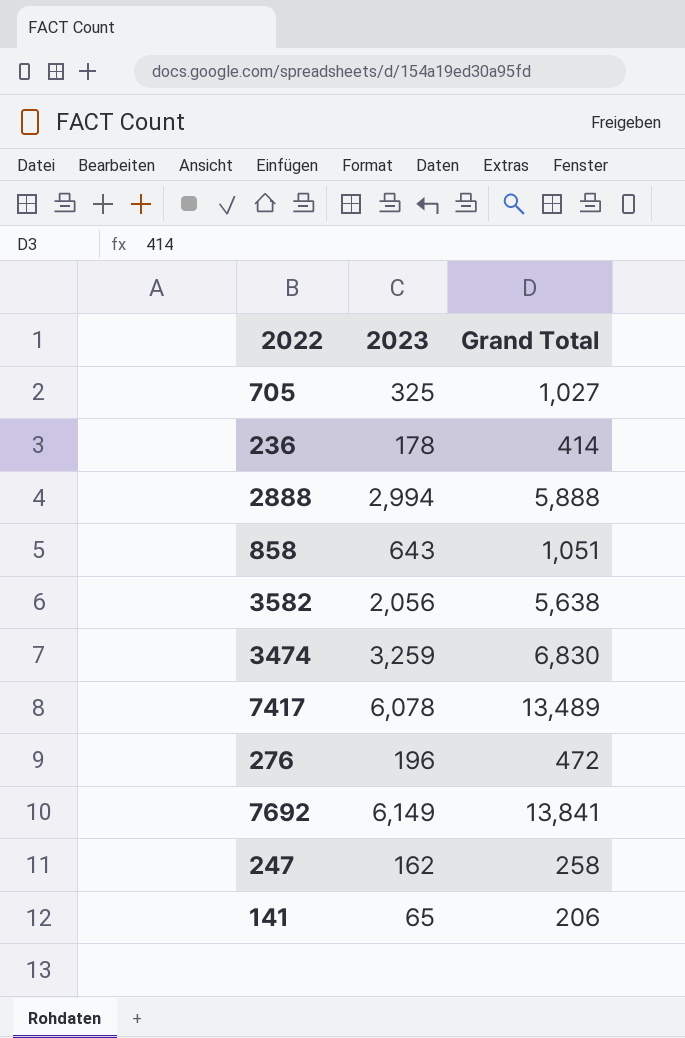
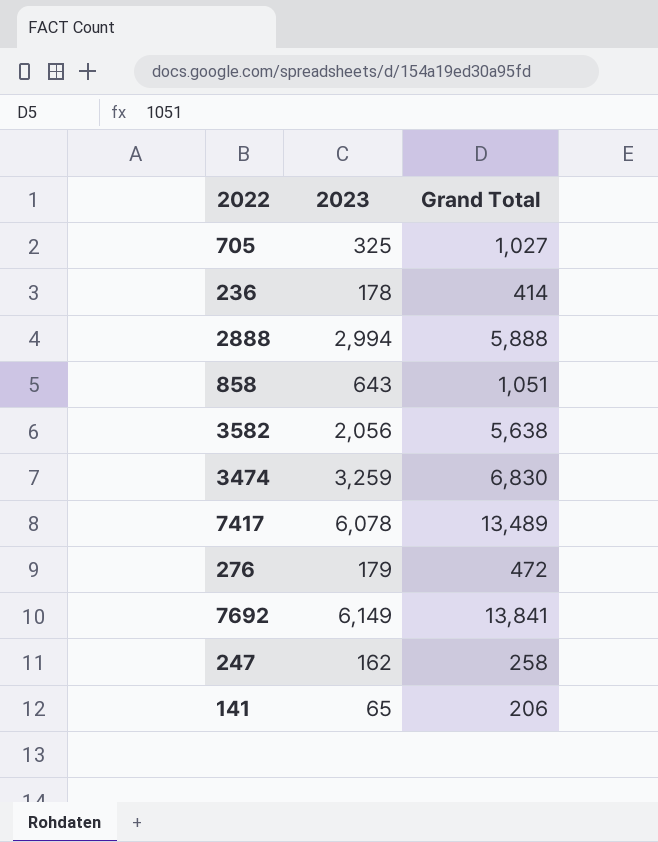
276 | 2023: 196 -> 179

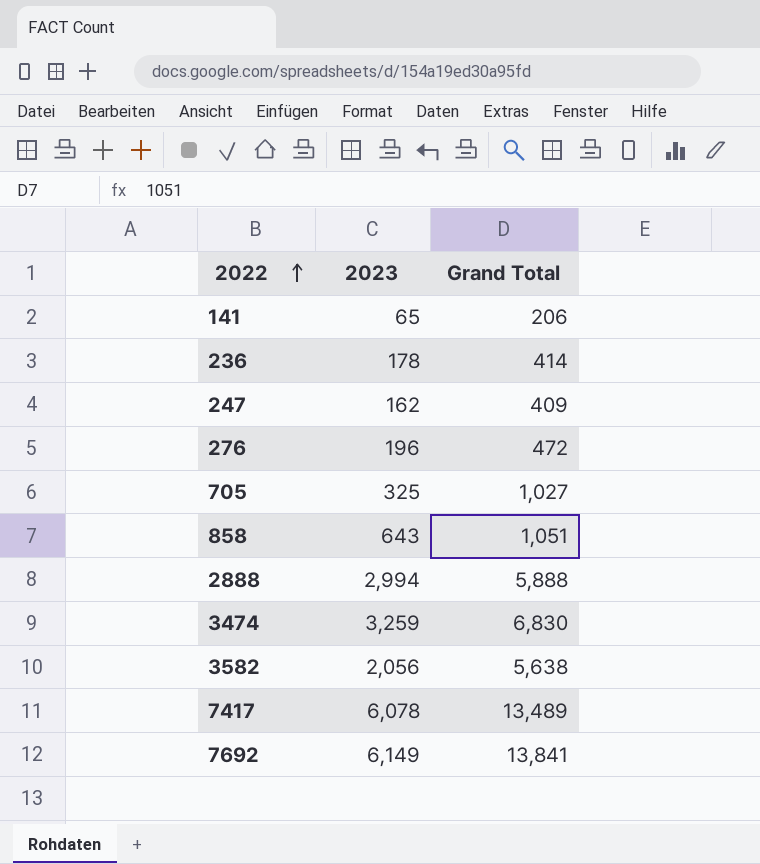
row order: none -> 2022 ascending
247 | Grand Total: 258 -> 409
276 | 2023: 179 -> 196

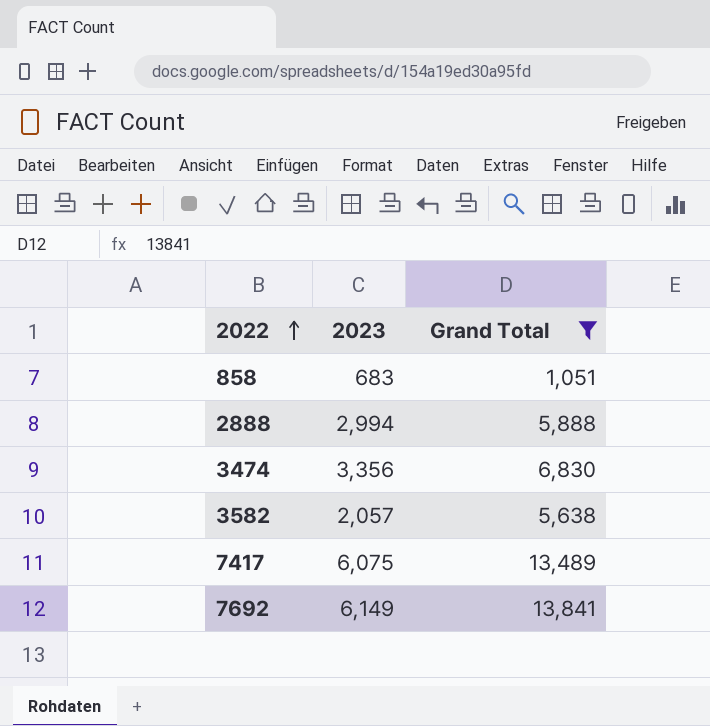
filter: none -> Grand Total >= 1,051
858 | 2023: 643 -> 683
3474 | 2023: 3,259 -> 3,356
3582 | 2023: 2,056 -> 2,057
7417 | 2023: 6,078 -> 6,075

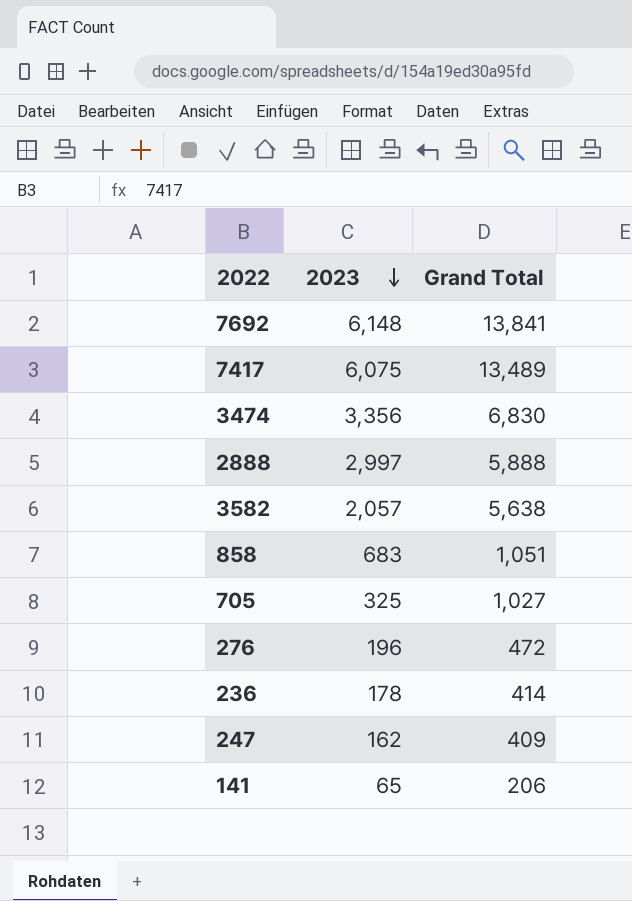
filter: Grand Total >= 1,051 -> none
row order: 2022 ascending -> 2023 descending
7692 | 2023: 6,149 -> 6,148
2888 | 2023: 2,994 -> 2,997

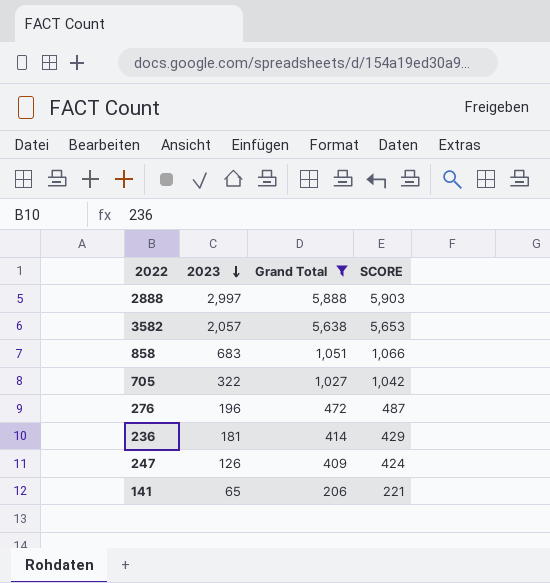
filter: none -> Grand Total <= 5,888
column SCORE | formula: none -> [Grand Total] + 15
705 | 2023: 325 -> 322
236 | 2023: 178 -> 181
247 | 2023: 162 -> 126

